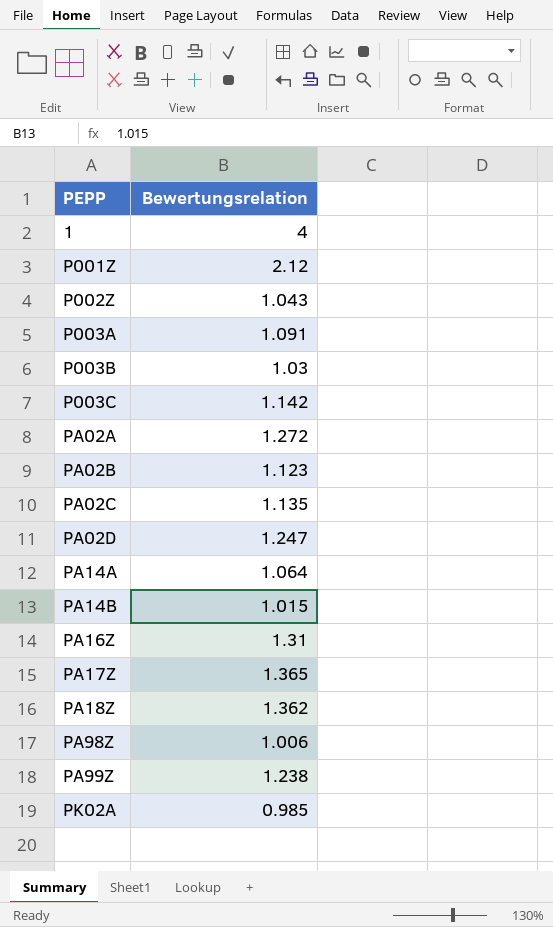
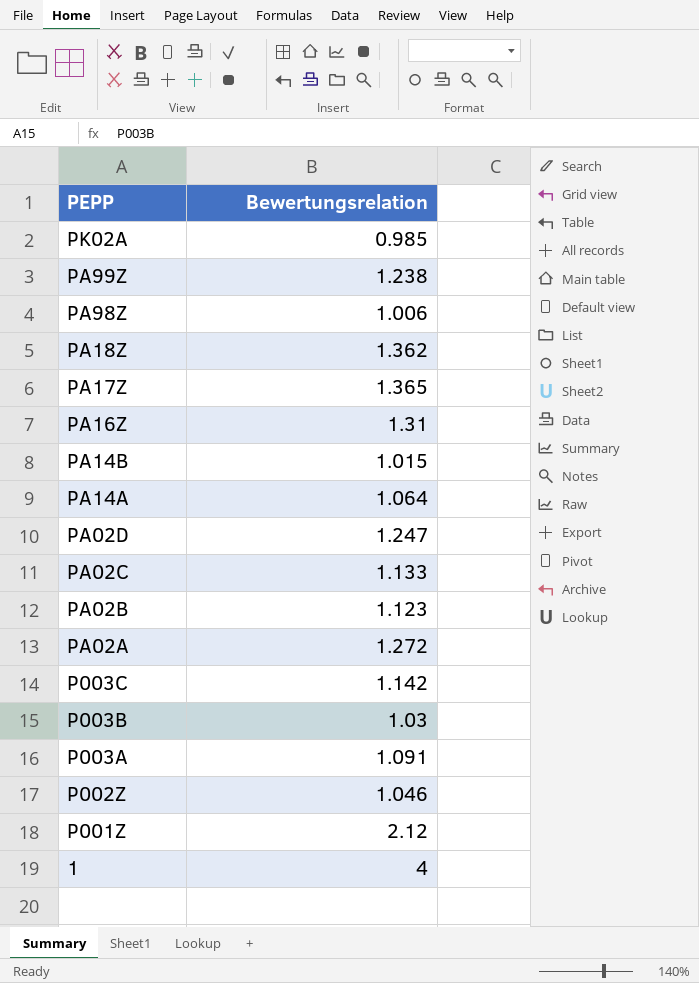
row order: PEPP ascending -> PEPP descending
PA02C | Bewertungsrelation: 1.135 -> 1.133
P002Z | Bewertungsrelation: 1.043 -> 1.046

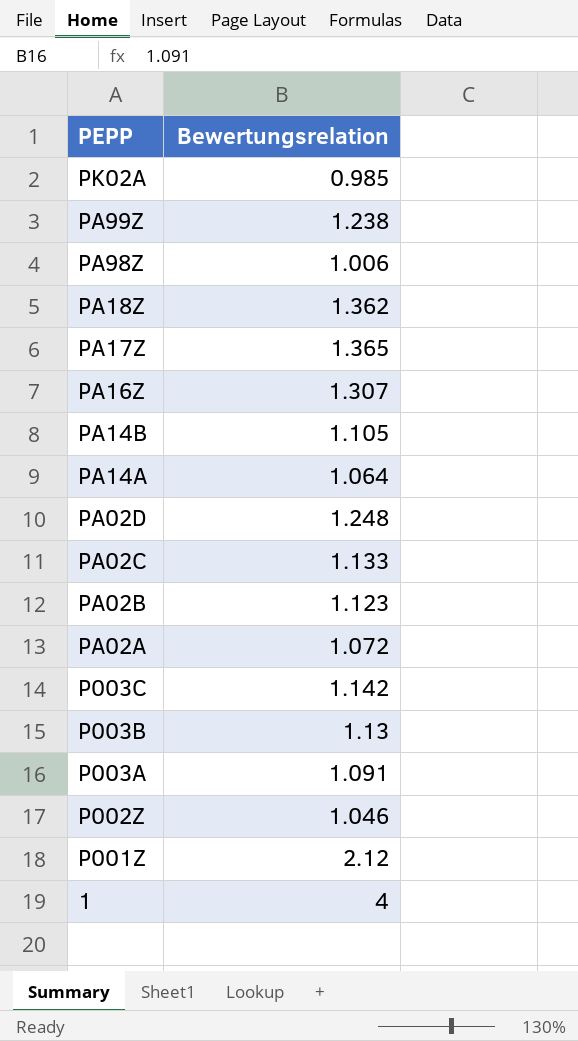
PA16Z | Bewertungsrelation: 1.31 -> 1.307
PA14B | Bewertungsrelation: 1.015 -> 1.105
PA02D | Bewertungsrelation: 1.247 -> 1.248
PA02A | Bewertungsrelation: 1.272 -> 1.072
P003B | Bewertungsrelation: 1.03 -> 1.13

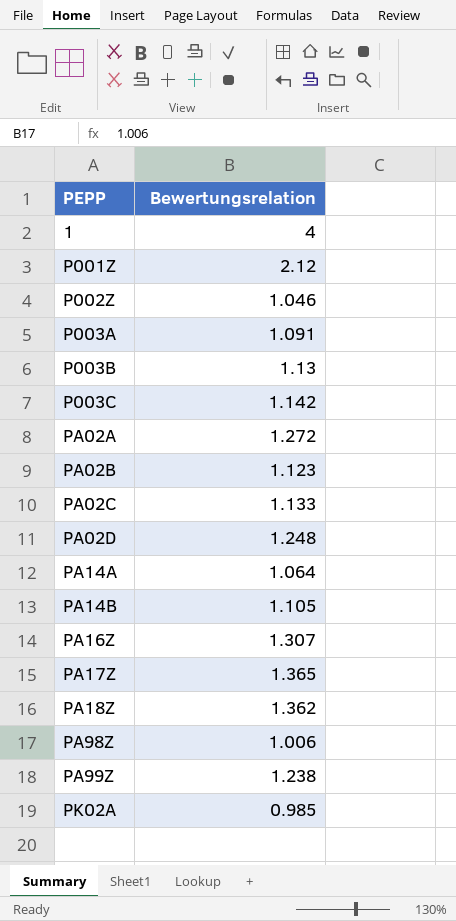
row order: PEPP descending -> PEPP ascending
PA02A | Bewertungsrelation: 1.072 -> 1.272

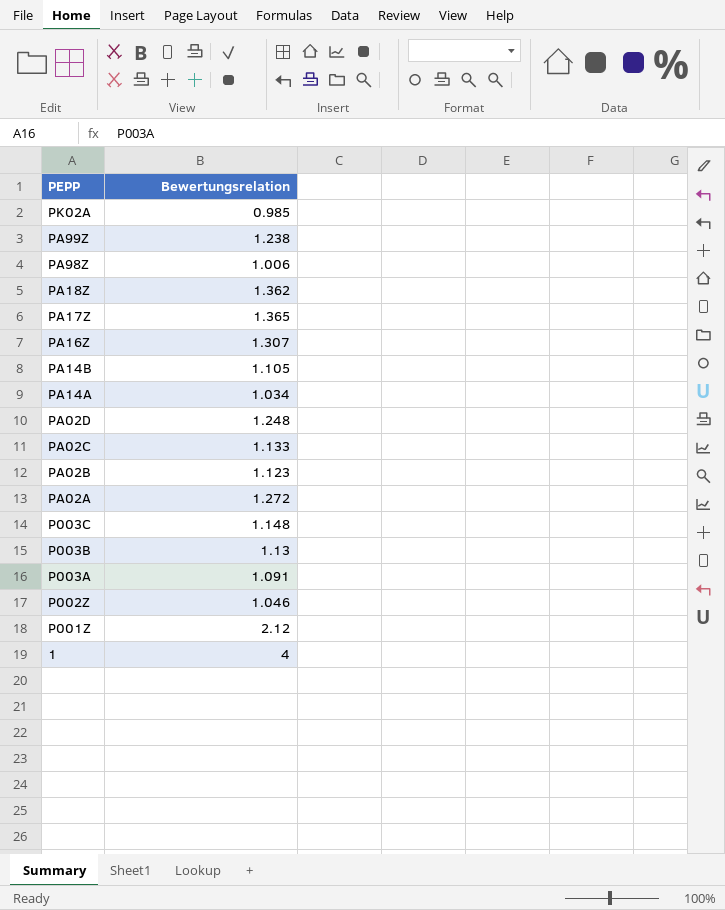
row order: PEPP ascending -> PEPP descending
PA14A | Bewertungsrelation: 1.064 -> 1.034
P003C | Bewertungsrelation: 1.142 -> 1.148

